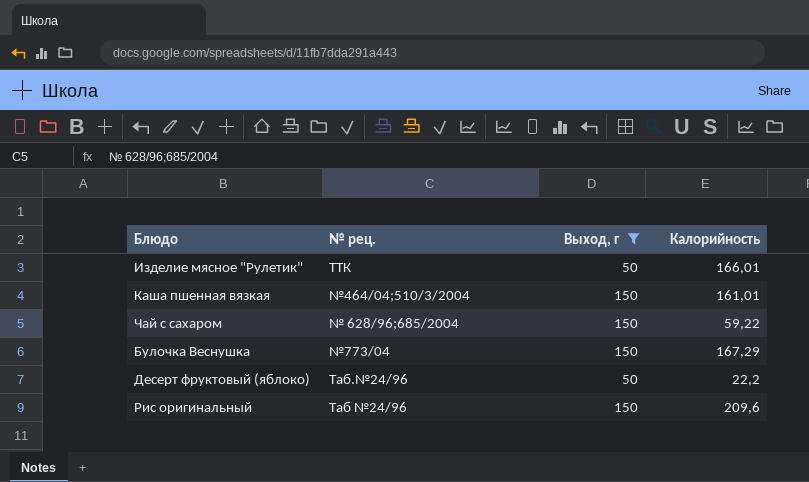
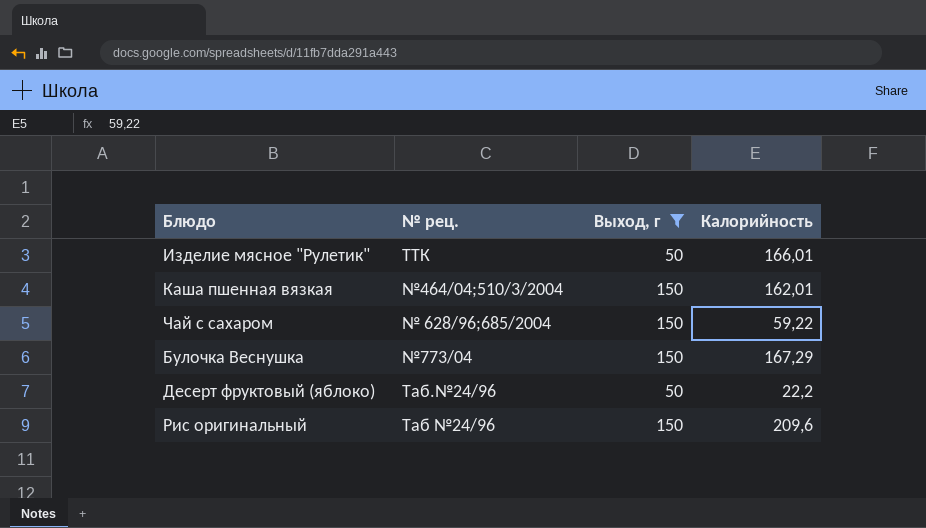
Каша пшенная вязкая | Калорийность: 161,01 -> 162,01

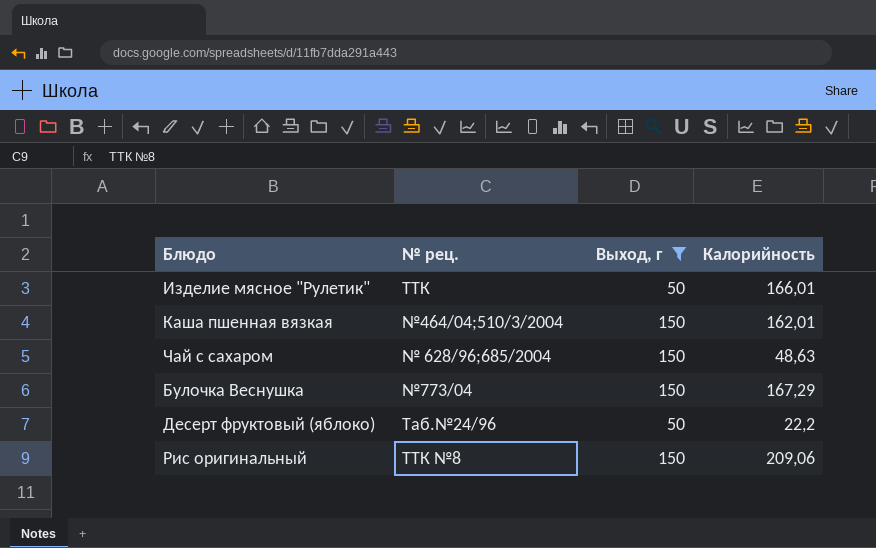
Чай с сахаром | Калорийность: 59,22 -> 48,63
Рис оригинальный | № рец.: Таб №24/96 -> ТТК №8
Рис оригинальный | Калорийность: 209,6 -> 209,06

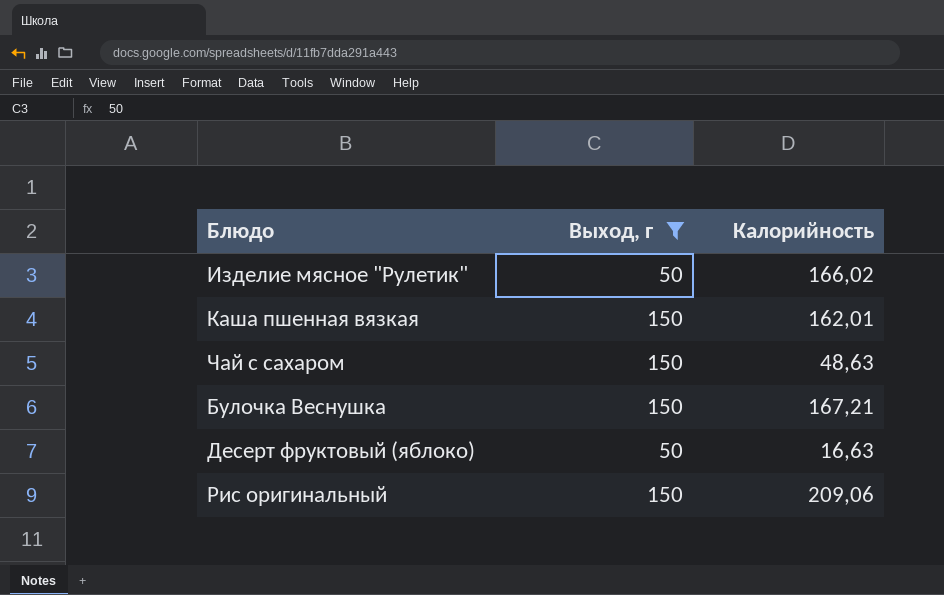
column № рец. | position: 2 -> none
Изделие мясное "Рулетик" | Калорийность: 166,01 -> 166,02
Булочка Веснушка | Калорийность: 167,29 -> 167,21
Десерт фруктовый (яблоко) | Калорийность: 22,2 -> 16,63

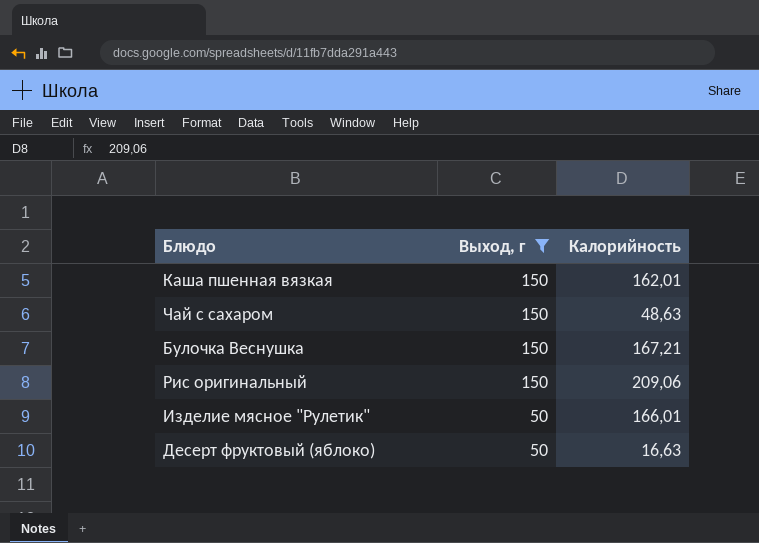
row order: none -> Выход, г descending
Изделие мясное "Рулетик" | Калорийность: 166,02 -> 166,01

